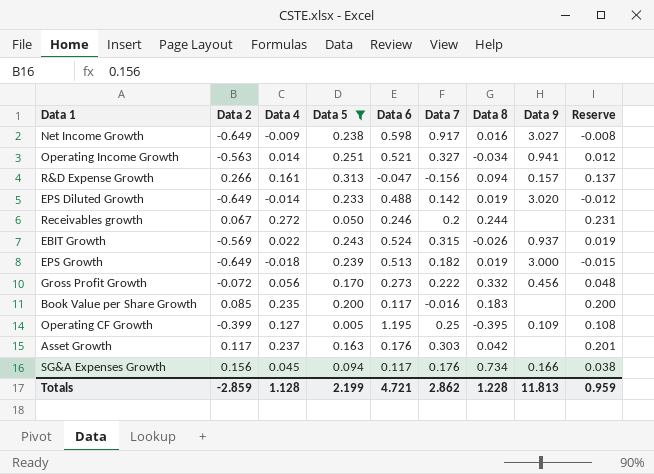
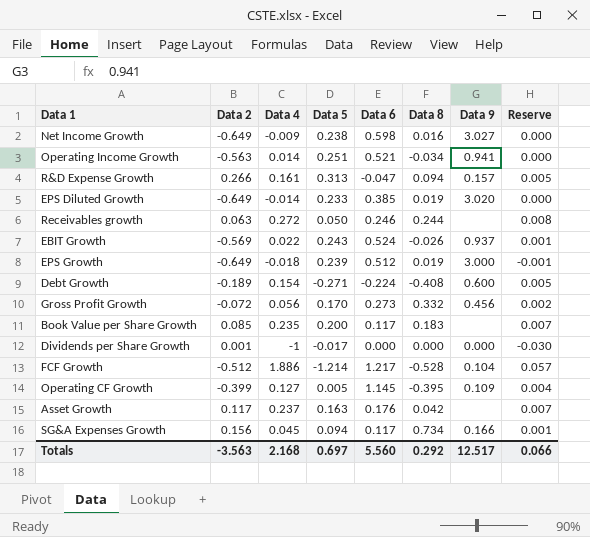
filter: Data 5 >= 0.005 -> none
column Data 7 | position: 6 -> none
column Reserve | formula: [Data 4] * 0.85 -> [Data 4] * 0.03
EPS Diluted Growth | Data 6: 0.488 -> 0.385
Receivables growth | Data 2: 0.067 -> 0.063
EPS Growth | Data 6: 0.513 -> 0.512
Operating CF Growth | Data 6: 1.195 -> 1.145
Totals | Data 2: -2.859 -> -3.563
Totals | Data 4: 1.128 -> 2.168
Totals | Data 5: 2.199 -> 0.697
Totals | Data 6: 4.721 -> 5.560
Totals | Data 8: 1.228 -> 0.292
Totals | Data 9: 11.813 -> 12.517
Totals | Reserve: 0.959 -> 0.066

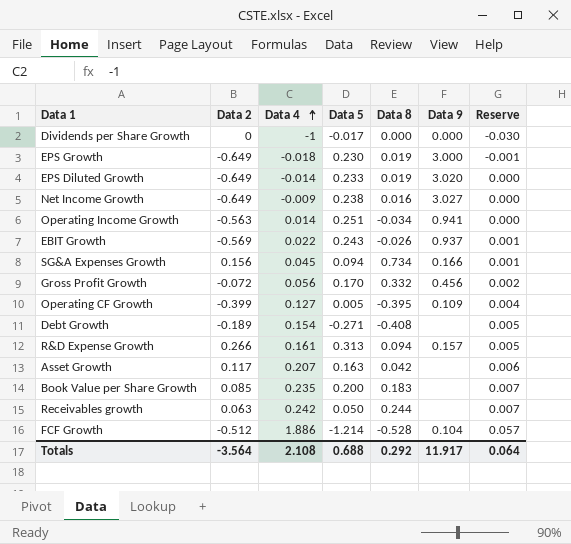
row order: none -> Data 4 ascending
column Data 6 | position: 5 -> none
Dividends per Share Growth | Data 2: 0.001 -> 0
EPS Growth | Data 5: 0.239 -> 0.230
Debt Growth | Data 9: 0.600 -> none
Asset Growth | Data 4: 0.237 -> 0.207
Asset Growth | Reserve: 0.007 -> 0.006
Receivables growth | Data 4: 0.272 -> 0.242
Receivables growth | Reserve: 0.008 -> 0.007
Totals | Data 2: -3.563 -> -3.564
Totals | Data 4: 2.168 -> 2.108
Totals | Data 5: 0.697 -> 0.688
Totals | Data 9: 12.517 -> 11.917
Totals | Reserve: 0.066 -> 0.064

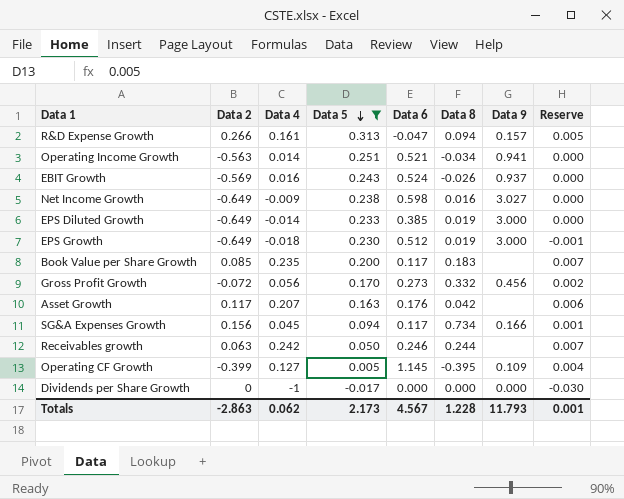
filter: none -> Data 5 >= -0.017
row order: Data 4 ascending -> Data 5 descending
column Data 6 | position: none -> 5
EBIT Growth | Data 4: 0.022 -> 0.016
EBIT Growth | Reserve: 0.001 -> 0.000
EPS Diluted Growth | Data 9: 3.020 -> 3.000
Totals | Data 2: -3.564 -> -2.863
Totals | Data 4: 2.108 -> 0.062
Totals | Data 5: 0.688 -> 2.173
Totals | Data 8: 0.292 -> 1.228
Totals | Data 9: 11.917 -> 11.793
Totals | Reserve: 0.064 -> 0.001

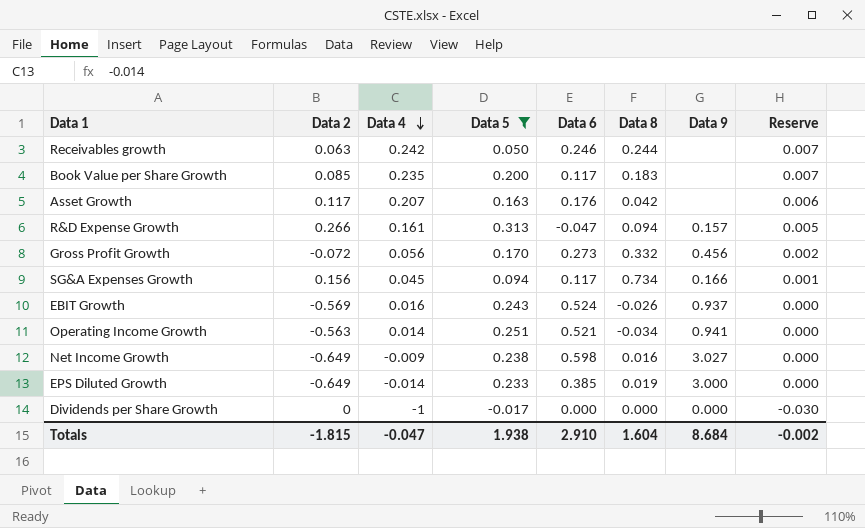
row order: Data 5 descending -> Data 4 descending
row EPS Growth: -0.649 | -0.018 | 0.230 | 0.512 | 0.019 | 3.000 | -0.001 -> none
row Operating CF Growth: -0.399 | 0.127 | 0.005 | 1.145 | -0.395 | 0.109 | 0.004 -> none
Totals | Data 2: -2.863 -> -1.815
Totals | Data 4: 0.062 -> -0.047
Totals | Data 5: 2.173 -> 1.938
Totals | Data 6: 4.567 -> 2.910
Totals | Data 8: 1.228 -> 1.604
Totals | Data 9: 11.793 -> 8.684
Totals | Reserve: 0.001 -> -0.002

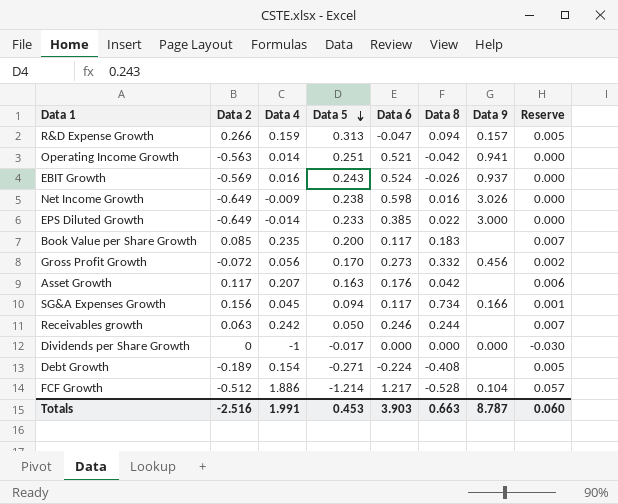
filter: Data 5 >= -0.017 -> none
row order: Data 4 descending -> Data 5 descending
R&D Expense Growth | Data 4: 0.161 -> 0.159
Operating Income Growth | Data 8: -0.034 -> -0.042
Net Income Growth | Data 9: 3.027 -> 3.026
EPS Diluted Growth | Data 8: 0.019 -> 0.022
Totals | Data 2: -1.815 -> -2.516
Totals | Data 4: -0.047 -> 1.991
Totals | Data 5: 1.938 -> 0.453
Totals | Data 6: 2.910 -> 3.903
Totals | Data 8: 1.604 -> 0.663
Totals | Data 9: 8.684 -> 8.787
Totals | Reserve: -0.002 -> 0.060

